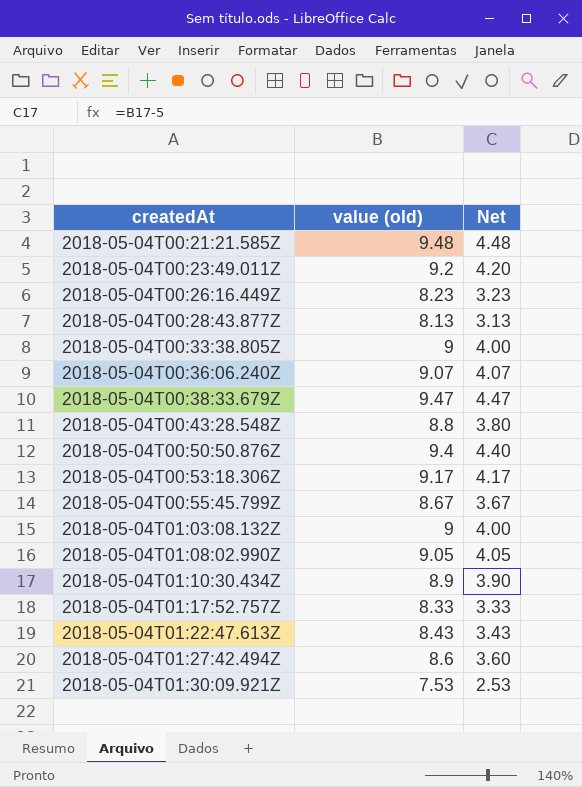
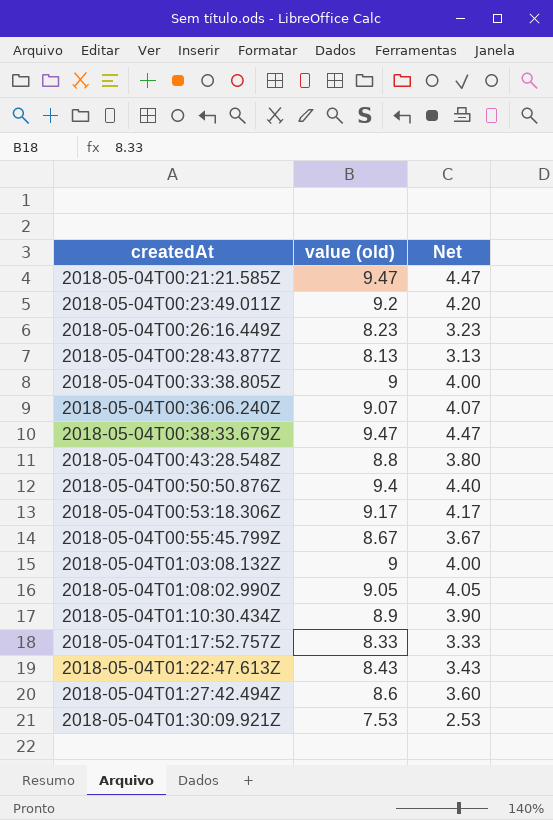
2018-05-04T00:21:21.585Z | value (old): 9.48 -> 9.47
2018-05-04T00:21:21.585Z | Net: 4.48 -> 4.47

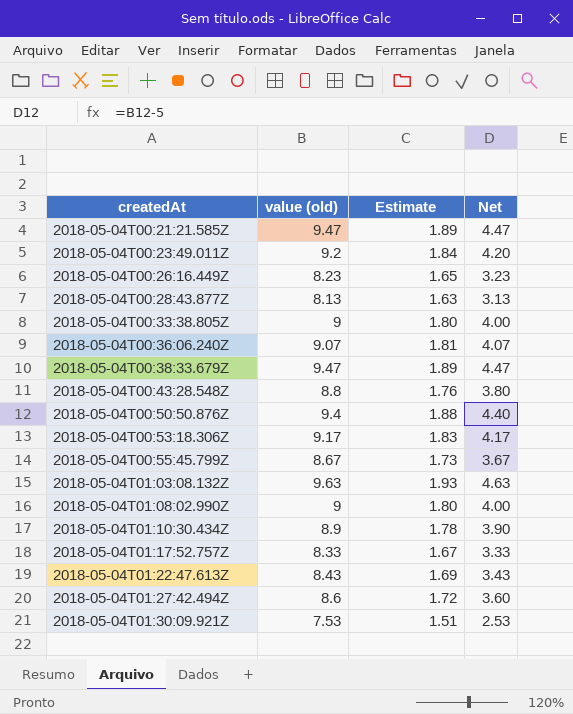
column Estimate | formula: none -> [value (old)] * 0.2
2018-05-04T01:03:08.132Z | value (old): 9 -> 9.63
2018-05-04T01:03:08.132Z | Net: 4.00 -> 4.63
2018-05-04T01:08:02.990Z | value (old): 9.05 -> 9
2018-05-04T01:08:02.990Z | Net: 4.05 -> 4.00

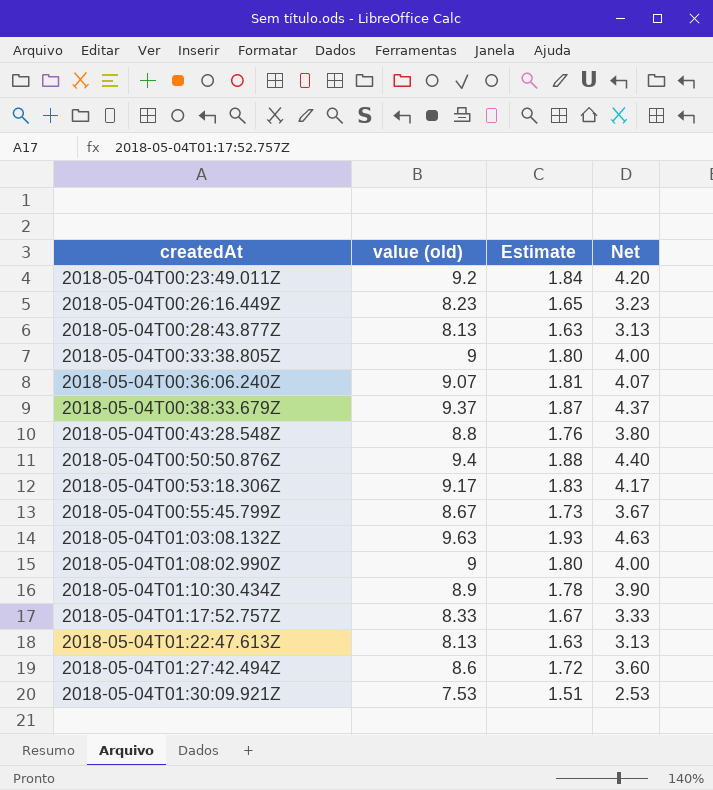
row 2018-05-04T00:21:21.585Z: 9.47 | 1.89 | 4.47 -> none
2018-05-04T00:38:33.679Z | value (old): 9.47 -> 9.37
2018-05-04T00:38:33.679Z | Estimate: 1.89 -> 1.87
2018-05-04T00:38:33.679Z | Net: 4.47 -> 4.37
2018-05-04T01:22:47.613Z | value (old): 8.43 -> 8.13
2018-05-04T01:22:47.613Z | Estimate: 1.69 -> 1.63
2018-05-04T01:22:47.613Z | Net: 3.43 -> 3.13

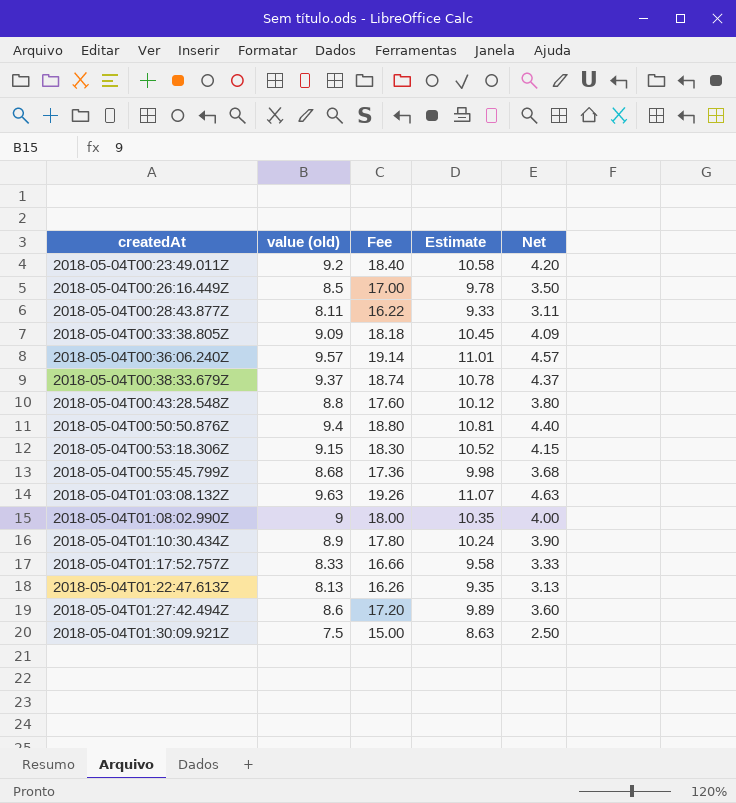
column Fee | formula: none -> [value (old)] * 2
column Estimate | formula: [value (old)] * 0.2 -> [value (old)] * 1.15
2018-05-04T00:26:16.449Z | value (old): 8.23 -> 8.5
2018-05-04T00:26:16.449Z | Net: 3.23 -> 3.50
2018-05-04T00:28:43.877Z | value (old): 8.13 -> 8.11
2018-05-04T00:28:43.877Z | Net: 3.13 -> 3.11
2018-05-04T00:33:38.805Z | value (old): 9 -> 9.09
2018-05-04T00:33:38.805Z | Net: 4.00 -> 4.09
2018-05-04T00:36:06.240Z | value (old): 9.07 -> 9.57
2018-05-04T00:36:06.240Z | Net: 4.07 -> 4.57
2018-05-04T00:53:18.306Z | value (old): 9.17 -> 9.15
2018-05-04T00:53:18.306Z | Net: 4.17 -> 4.15
2018-05-04T00:55:45.799Z | value (old): 8.67 -> 8.68
2018-05-04T00:55:45.799Z | Net: 3.67 -> 3.68
2018-05-04T01:30:09.921Z | value (old): 7.53 -> 7.5
2018-05-04T01:30:09.921Z | Net: 2.53 -> 2.50

